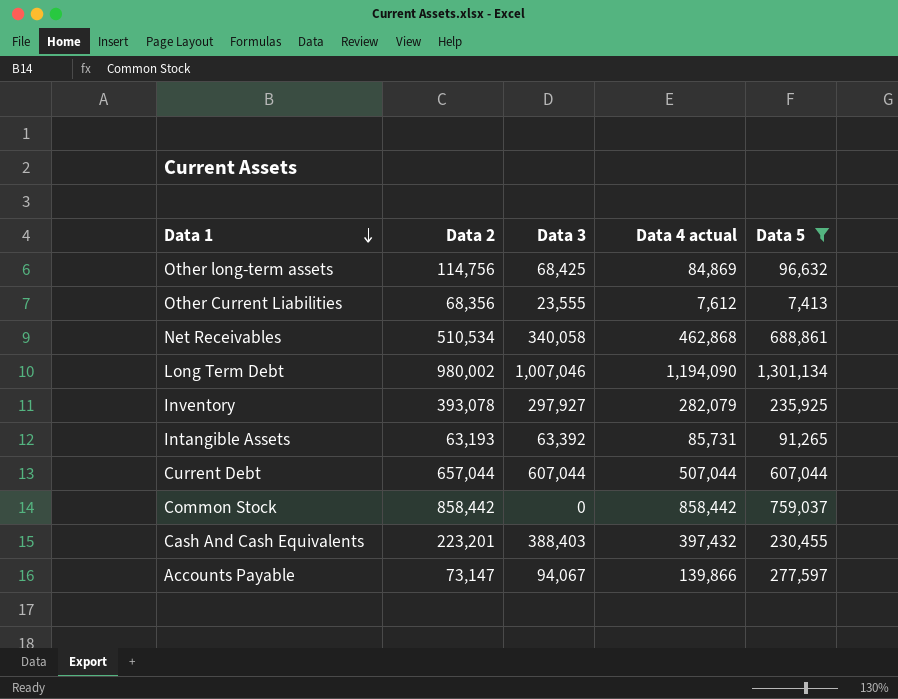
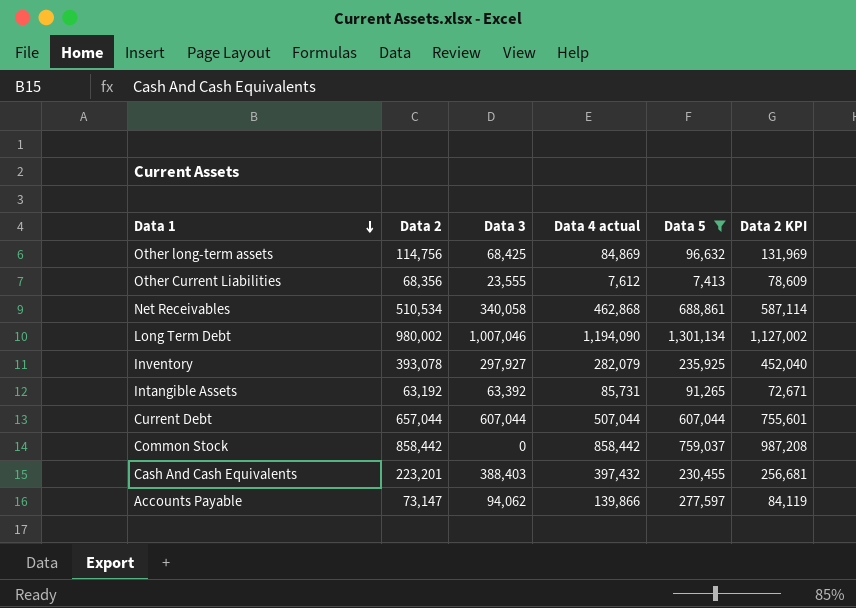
column Data 2 KPI | formula: none -> [Data 2] * 1.15
Intangible Assets | Data 2: 63,193 -> 63,192
Accounts Payable | Data 3: 94,067 -> 94,062

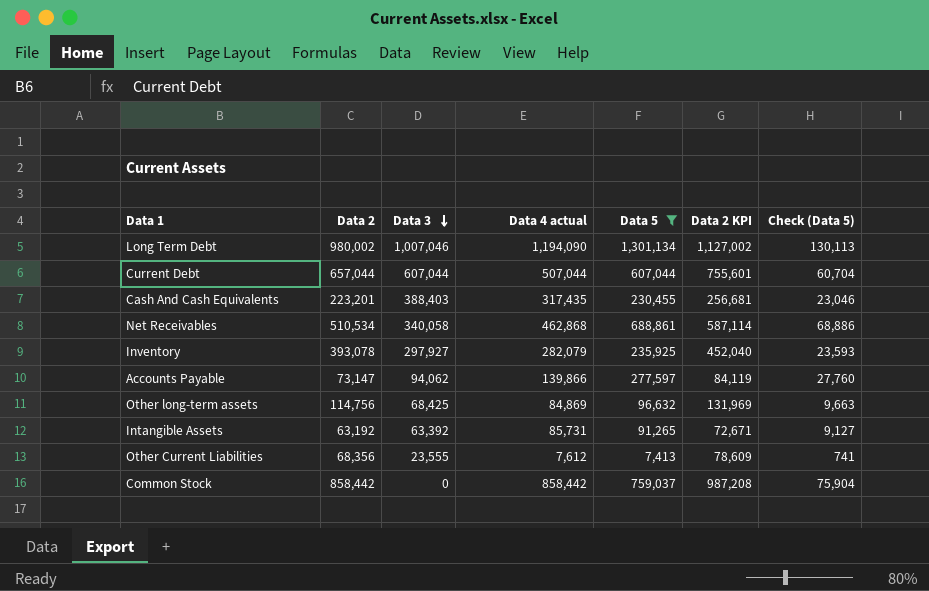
row order: Data 1 descending -> Data 3 descending
column Check (Data 5) | formula: none -> [Data 5] * 0.1
Cash And Cash Equivalents | Data 4 actual: 397,432 -> 317,435

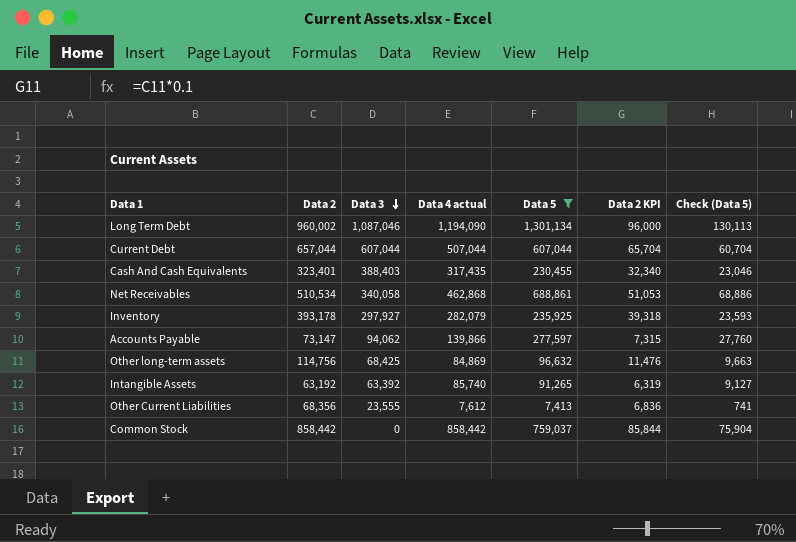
column Data 2 KPI | formula: [Data 2] * 1.15 -> [Data 2] * 0.1
Long Term Debt | Data 2: 980,002 -> 960,002
Long Term Debt | Data 3: 1,007,046 -> 1,087,046
Cash And Cash Equivalents | Data 2: 223,201 -> 323,401
Inventory | Data 2: 393,078 -> 393,178
Intangible Assets | Data 4 actual: 85,731 -> 85,740

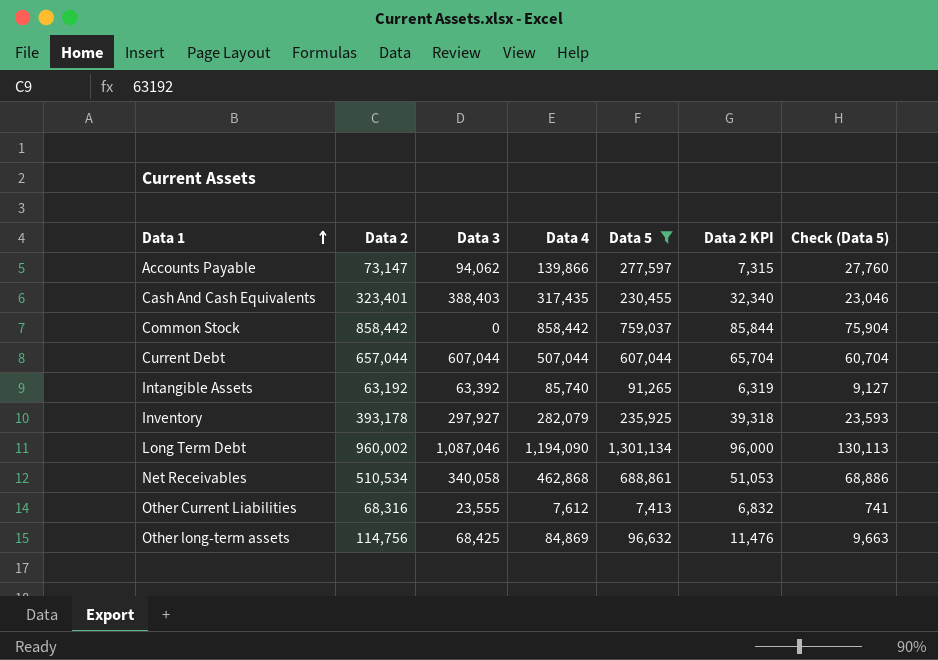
row order: Data 3 descending -> Data 1 ascending
column name: Data 4 actual -> Data 4
Other Current Liabilities | Data 2: 68,356 -> 68,316
Other Current Liabilities | Data 2 KPI: 6,836 -> 6,832

